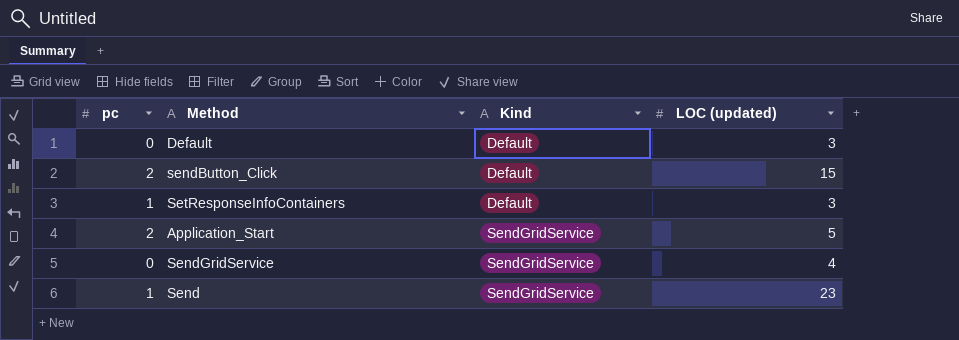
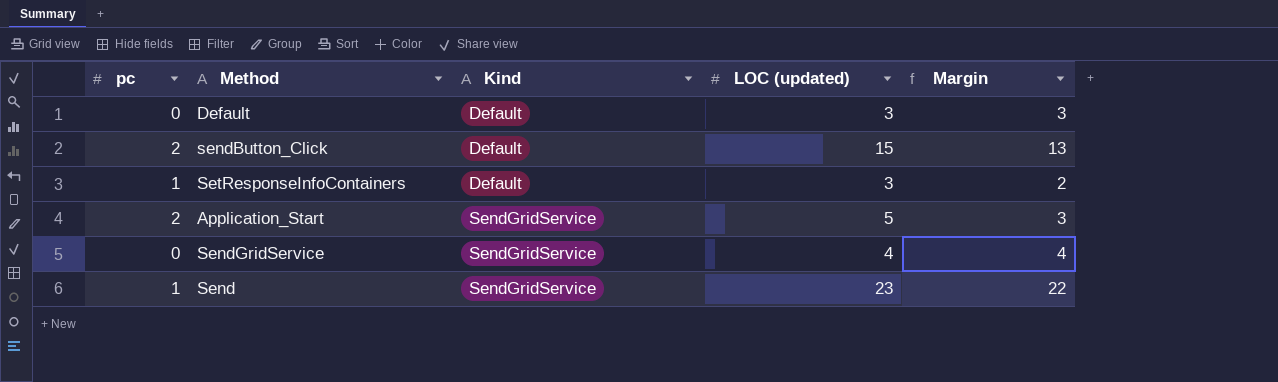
column Margin | formula: none -> [LOC (updated)] - [pc]

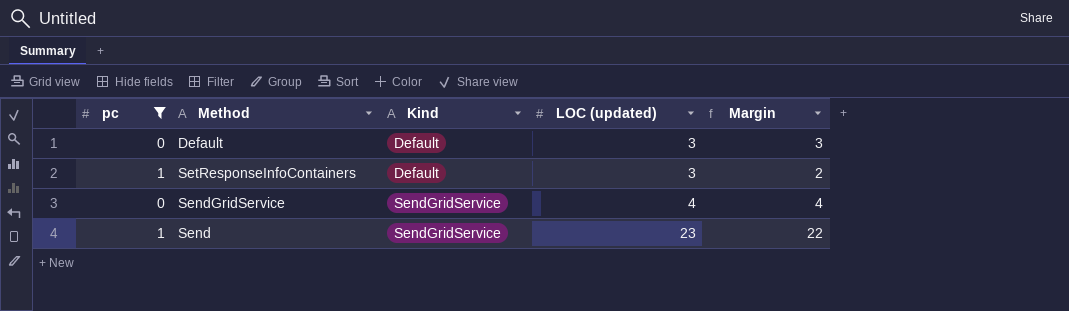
filter: none -> pc != 2

